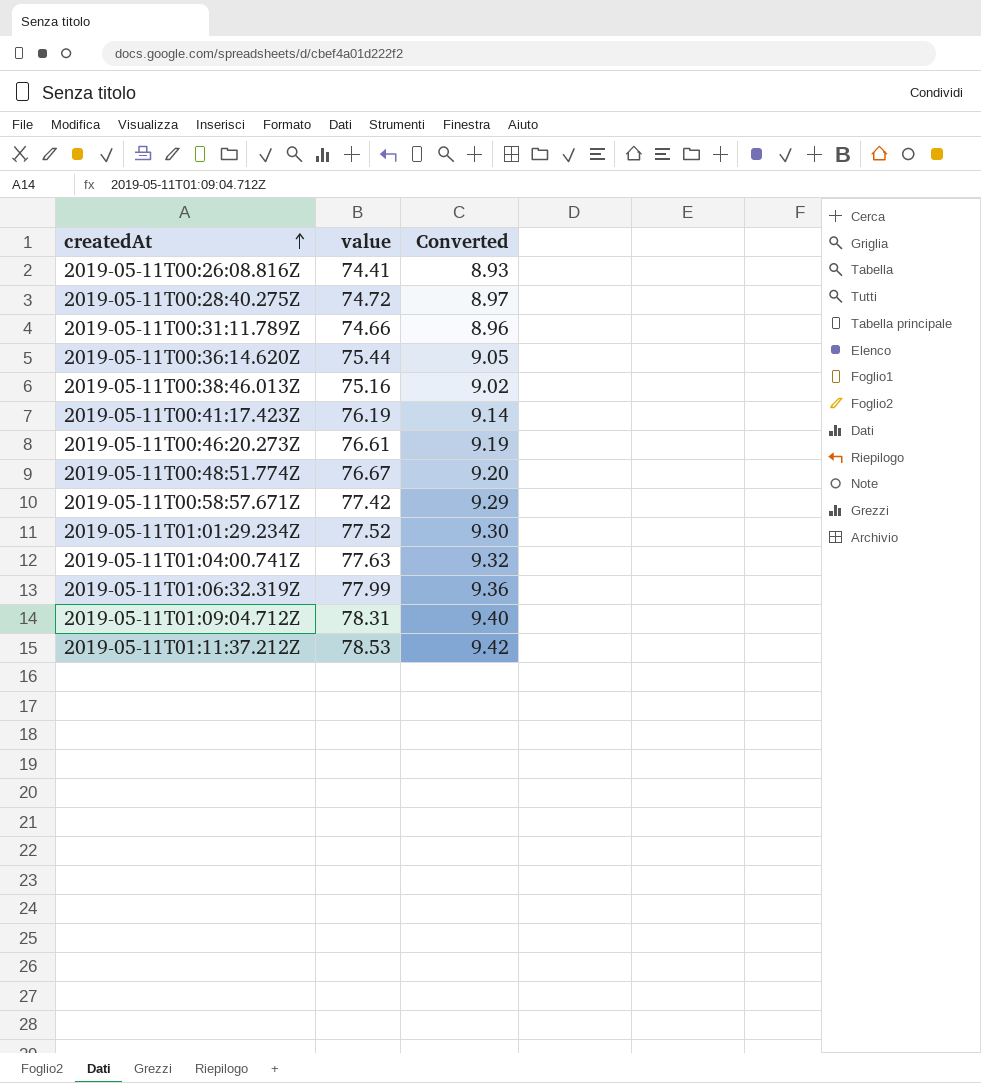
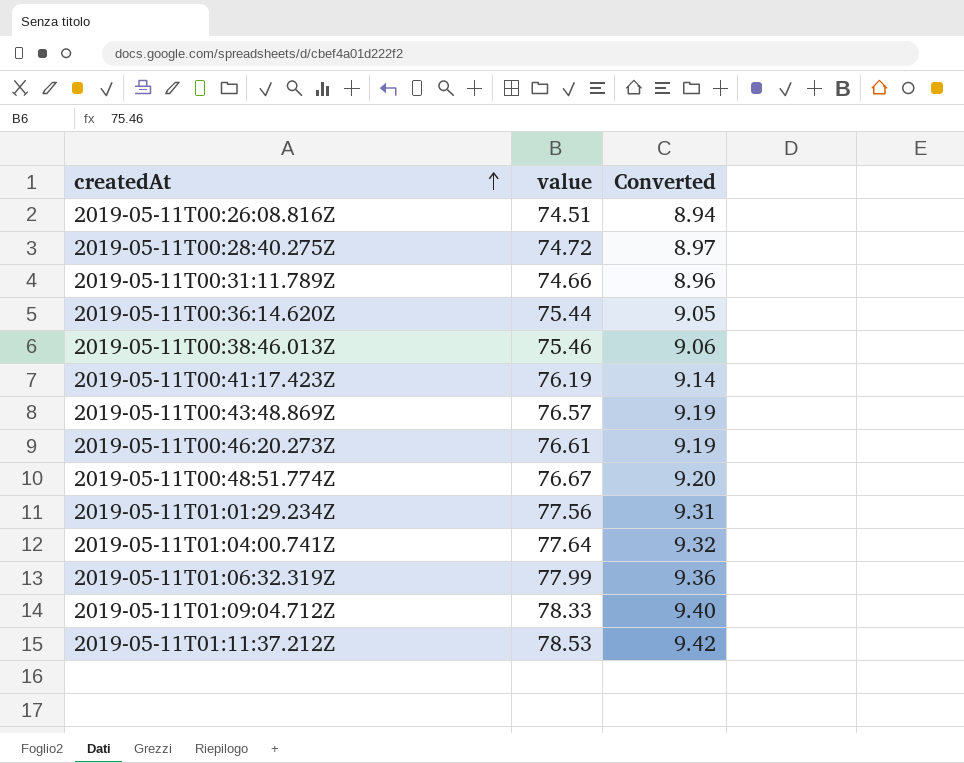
row 2019-05-11T00:58:57.671Z: 77.42 | 9.29 -> none
2019-05-11T00:26:08.816Z | value: 74.41 -> 74.51
2019-05-11T00:26:08.816Z | Converted: 8.93 -> 8.94
2019-05-11T00:38:46.013Z | value: 75.16 -> 75.46
2019-05-11T00:38:46.013Z | Converted: 9.02 -> 9.06
row 2019-05-11T00:43:48.869Z: none -> 76.57 | 9.19
2019-05-11T01:01:29.234Z | value: 77.52 -> 77.56
2019-05-11T01:01:29.234Z | Converted: 9.30 -> 9.31
2019-05-11T01:04:00.741Z | value: 77.63 -> 77.64
2019-05-11T01:09:04.712Z | value: 78.31 -> 78.33

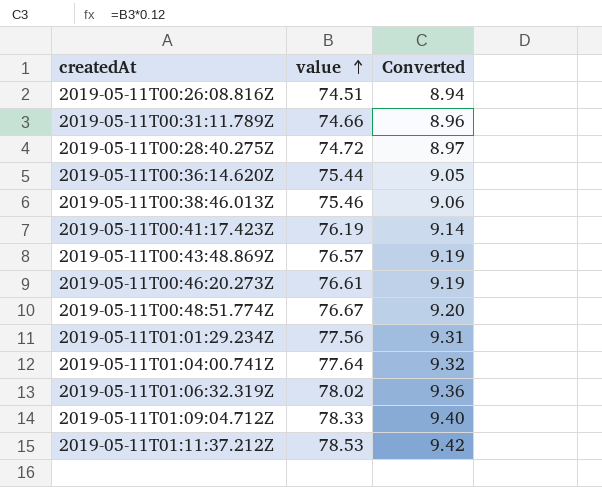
row order: createdAt ascending -> value ascending
2019-05-11T01:06:32.319Z | value: 77.99 -> 78.02

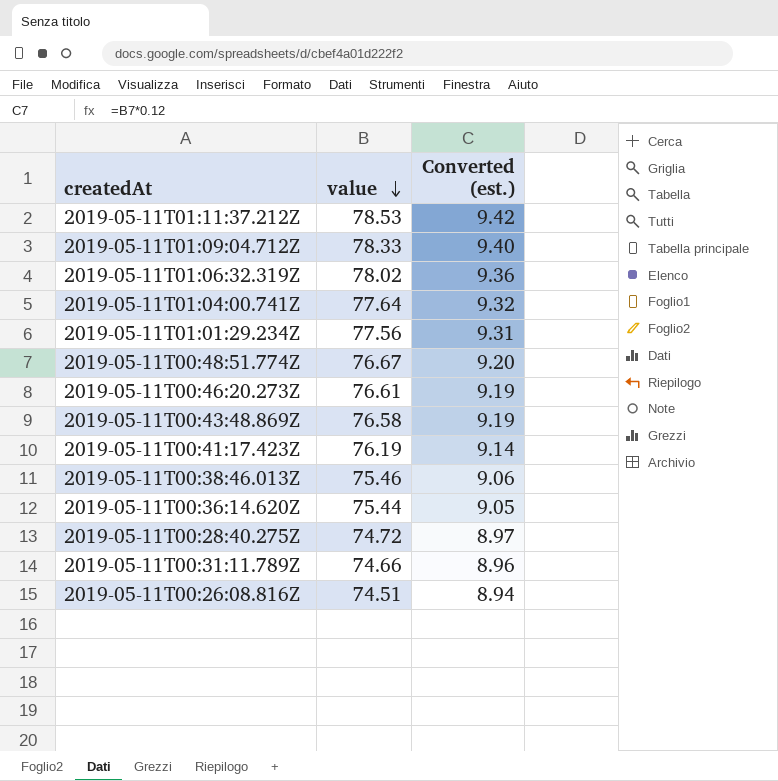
row order: value ascending -> value descending
column name: Converted -> Converted (est.)
2019-05-11T00:43:48.869Z | value: 76.57 -> 76.58

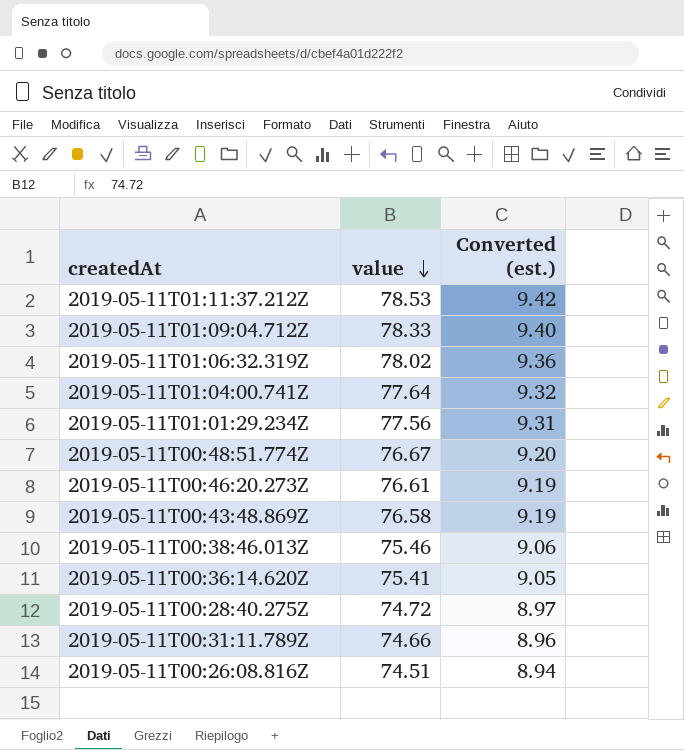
row 2019-05-11T00:41:17.423Z: 76.19 | 9.14 -> none
2019-05-11T00:36:14.620Z | value: 75.44 -> 75.41

